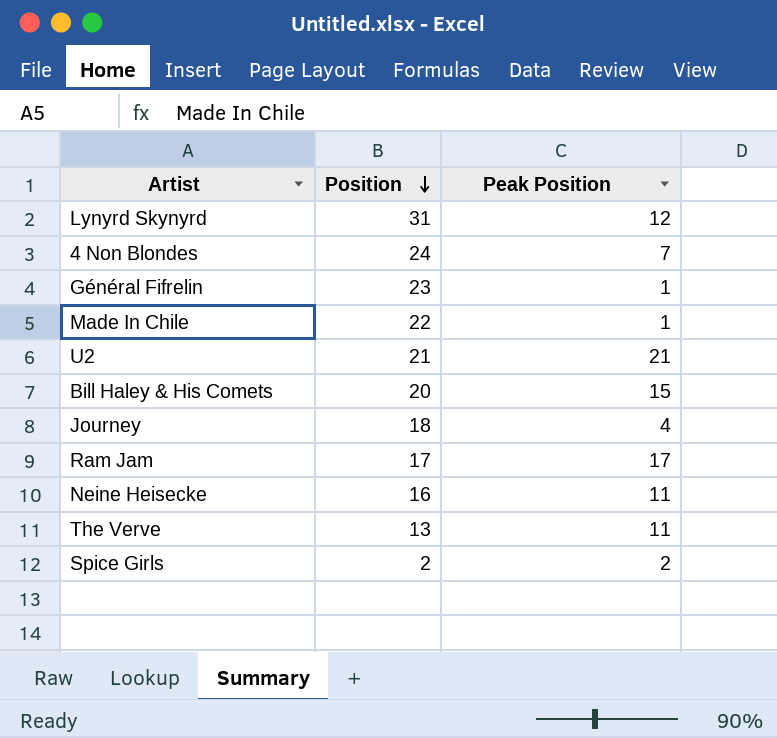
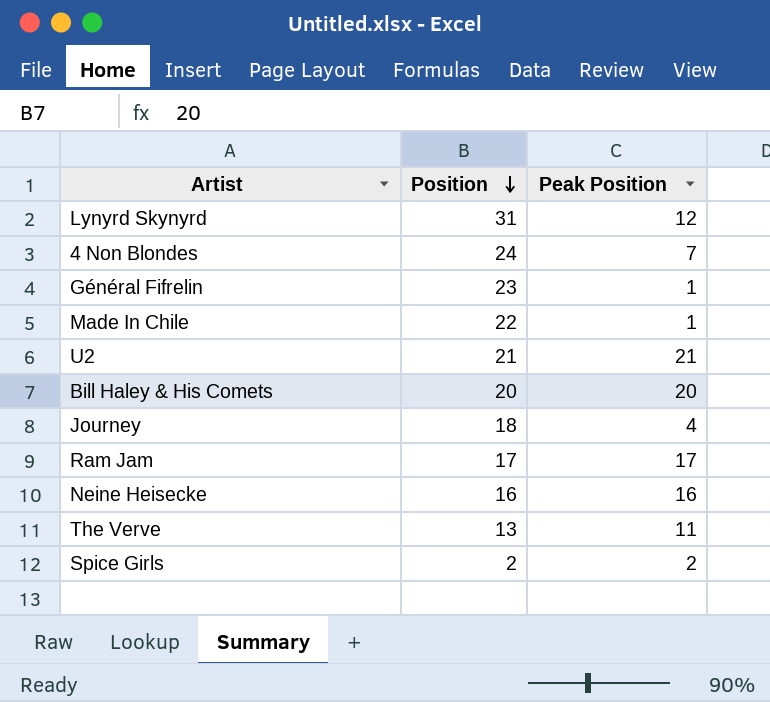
Bill Haley & His Comets | Peak Position: 15 -> 20
Neine Heisecke | Peak Position: 11 -> 16

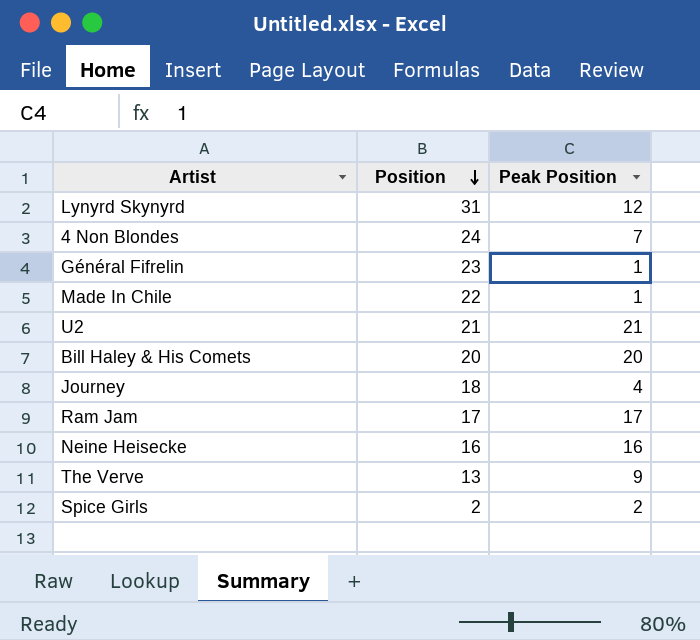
The Verve | Peak Position: 11 -> 9

